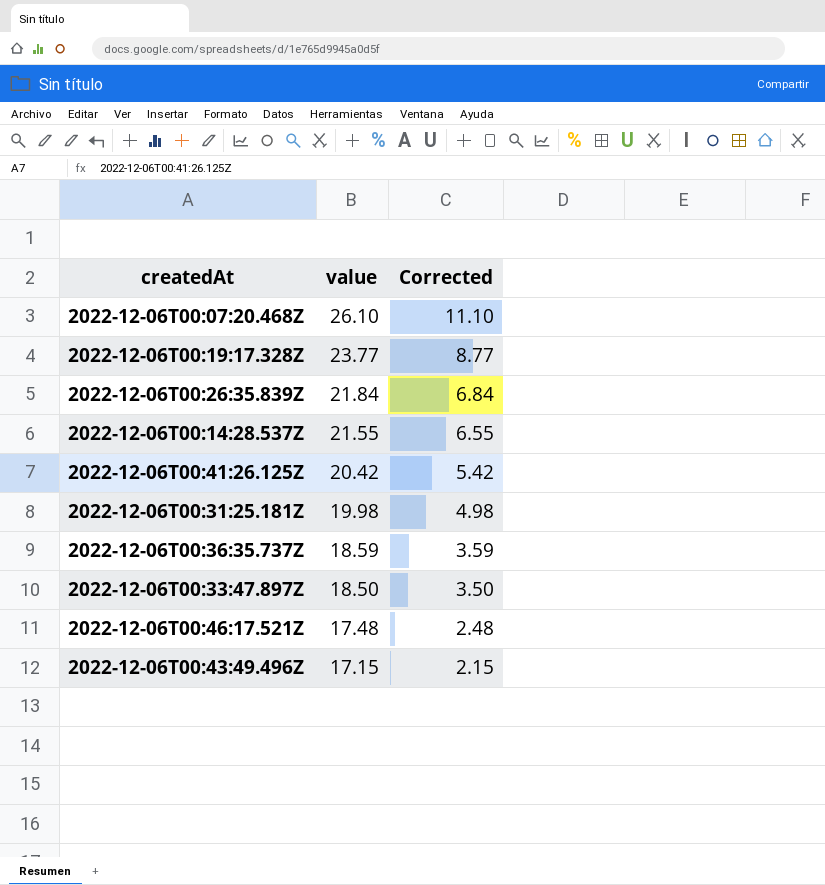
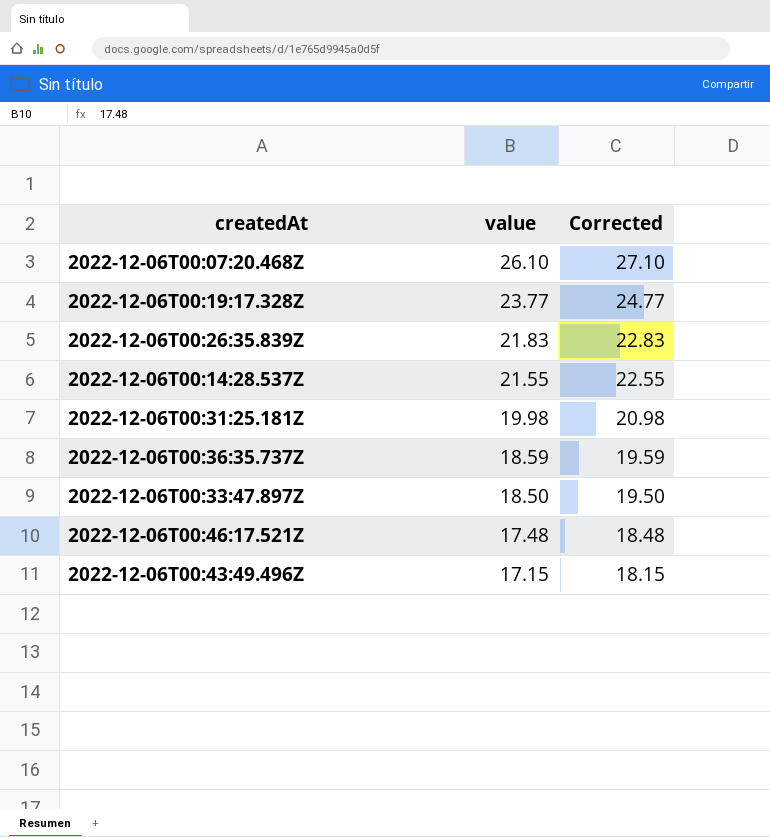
column Corrected | formula: [value] - 15 -> [value] + 1
row 2022-12-06T00:41:26.125Z: 20.42 | 5.42 -> none
2022-12-06T00:26:35.839Z | value: 21.84 -> 21.83

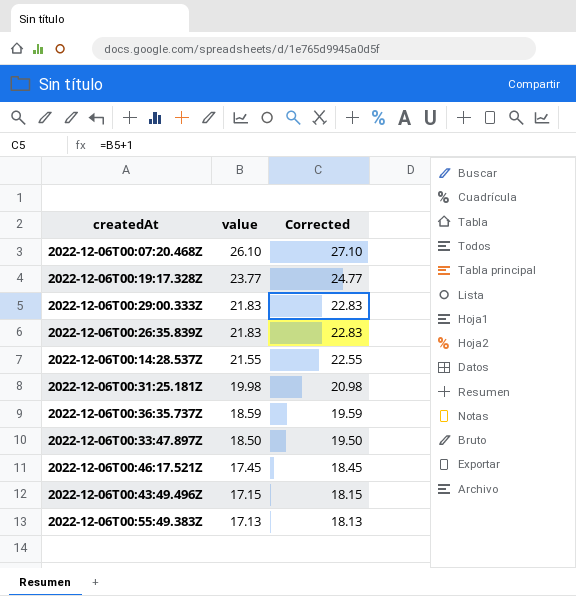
row 2022-12-06T00:29:00.333Z: none -> 21.83 | 22.83
2022-12-06T00:46:17.521Z | value: 17.48 -> 17.45
2022-12-06T00:46:17.521Z | Corrected: 18.48 -> 18.45
row 2022-12-06T00:55:49.383Z: none -> 17.13 | 18.13

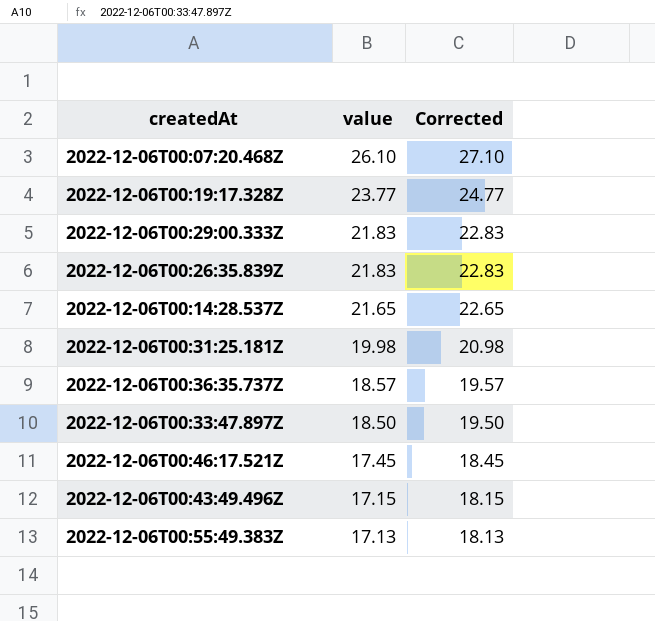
2022-12-06T00:14:28.537Z | value: 21.55 -> 21.65
2022-12-06T00:14:28.537Z | Corrected: 22.55 -> 22.65
2022-12-06T00:36:35.737Z | value: 18.59 -> 18.57
2022-12-06T00:36:35.737Z | Corrected: 19.59 -> 19.57

